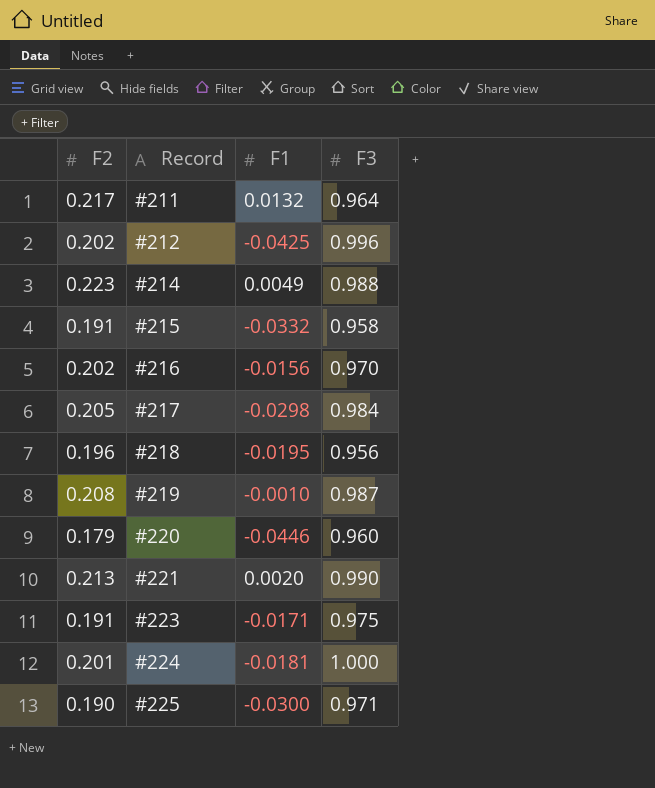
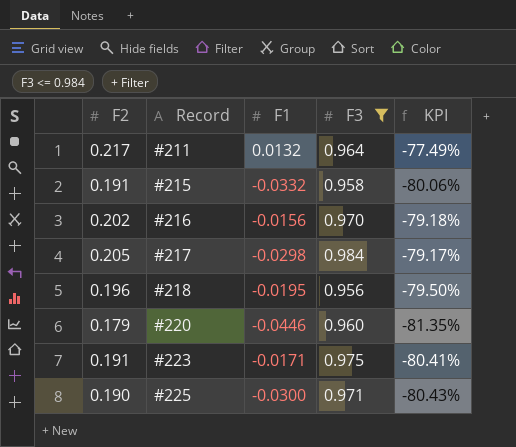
filter: none -> F3 <= 0.984
column KPI | formula: none -> ([F2] - [F3]) / [F3]

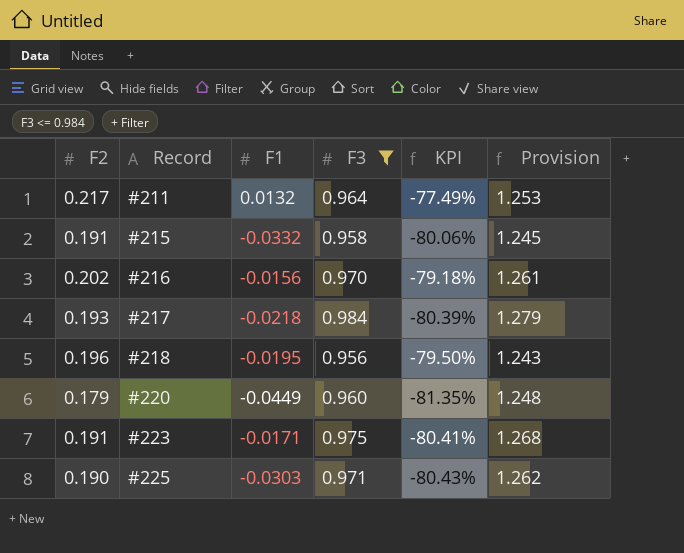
column Provision | formula: none -> [F3] * 1.3
#217 | F2: 0.205 -> 0.193
#217 | F1: -0.0298 -> -0.0218
#217 | KPI: -79.17% -> -80.39%
#220 | F1: -0.0446 -> -0.0449
#225 | F1: -0.0300 -> -0.0303

